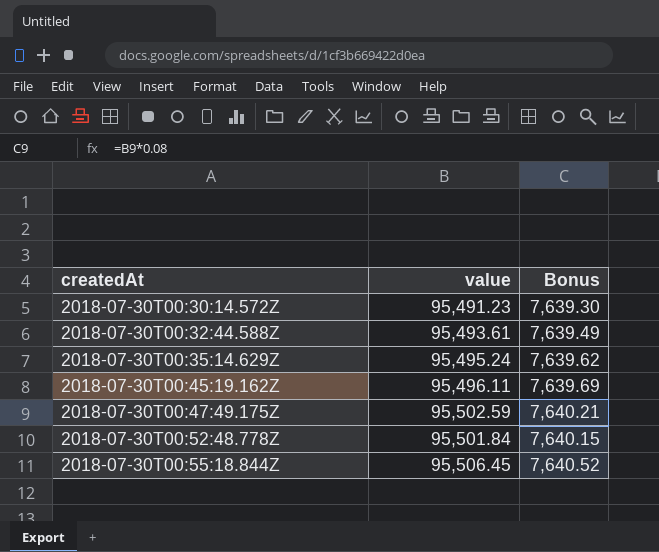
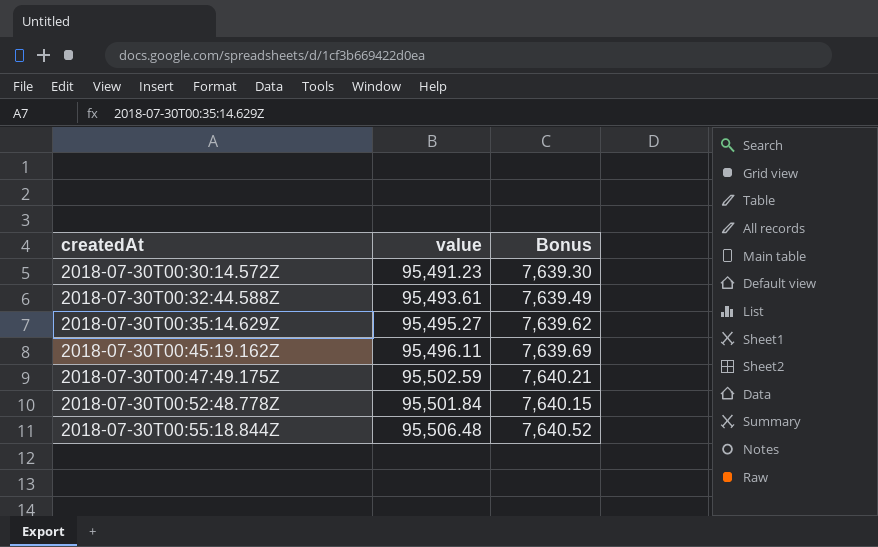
2018-07-30T00:35:14.629Z | value: 95,495.24 -> 95,495.27
2018-07-30T00:55:18.844Z | value: 95,506.45 -> 95,506.48

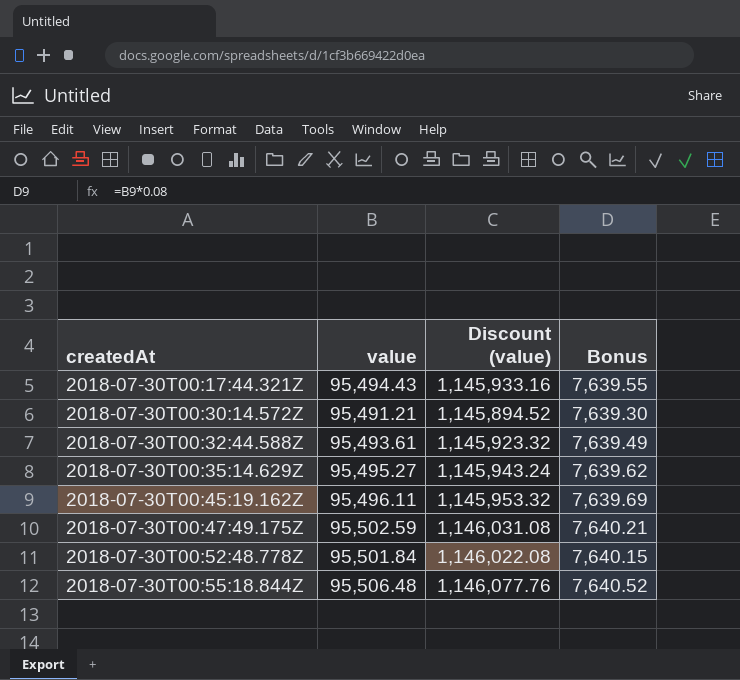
column Discount (value) | formula: none -> [value] * 12
row 2018-07-30T00:17:44.321Z: none -> 95,494.43 | 1,145,933.16 | 7,639.55
2018-07-30T00:30:14.572Z | value: 95,491.23 -> 95,491.21

